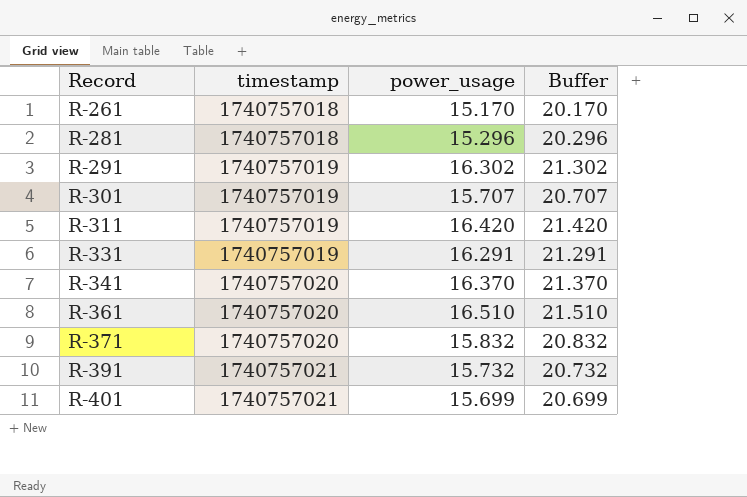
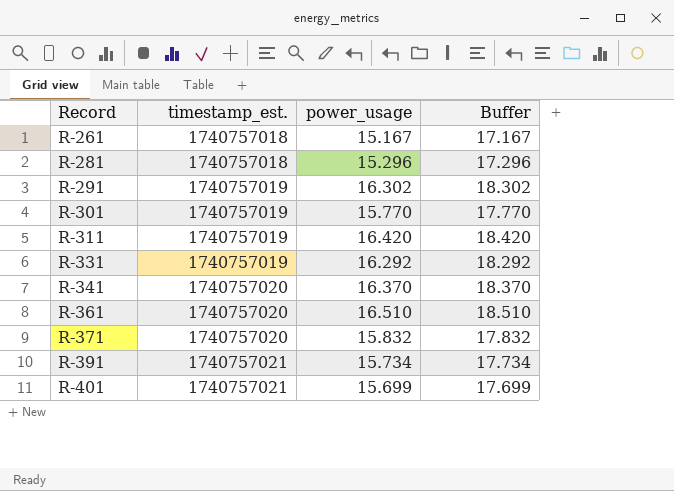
column name: timestamp -> timestamp_est.
column Buffer | formula: [power_usage] + 5 -> [power_usage] + 2
R-261 | power_usage: 15.170 -> 15.167
R-301 | power_usage: 15.707 -> 15.770
R-331 | power_usage: 16.291 -> 16.292
R-391 | power_usage: 15.732 -> 15.734

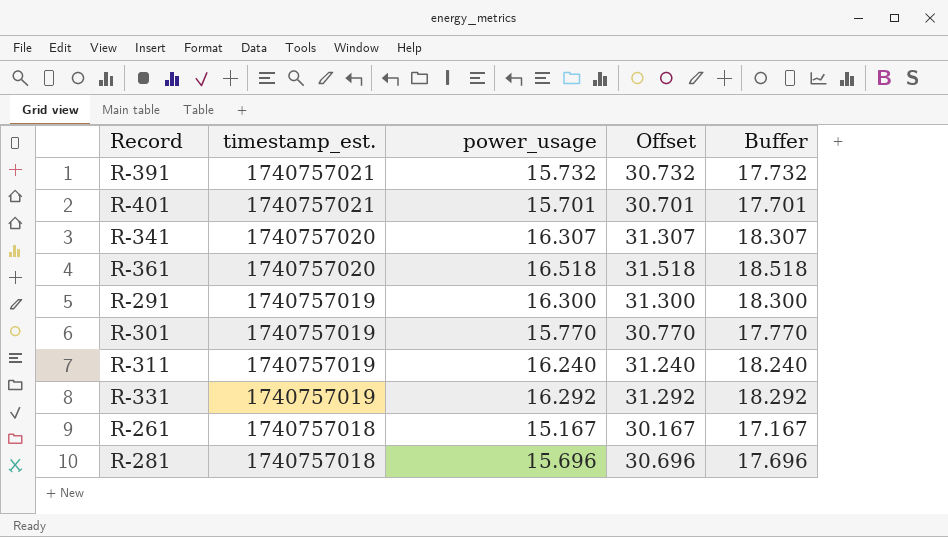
row order: Record ascending -> timestamp_est. descending
column Offset | formula: none -> [power_usage] + 15
row R-371: 1740757020 | 15.832 | 17.832 -> none
R-391 | power_usage: 15.734 -> 15.732
R-391 | Buffer: 17.734 -> 17.732
R-401 | power_usage: 15.699 -> 15.701
R-401 | Buffer: 17.699 -> 17.701
R-341 | power_usage: 16.370 -> 16.307
R-341 | Buffer: 18.370 -> 18.307
R-361 | power_usage: 16.510 -> 16.518
R-361 | Buffer: 18.510 -> 18.518
R-291 | power_usage: 16.302 -> 16.300
R-291 | Buffer: 18.302 -> 18.300
R-311 | power_usage: 16.420 -> 16.240
R-311 | Buffer: 18.420 -> 18.240
R-281 | power_usage: 15.296 -> 15.696
R-281 | Buffer: 17.296 -> 17.696

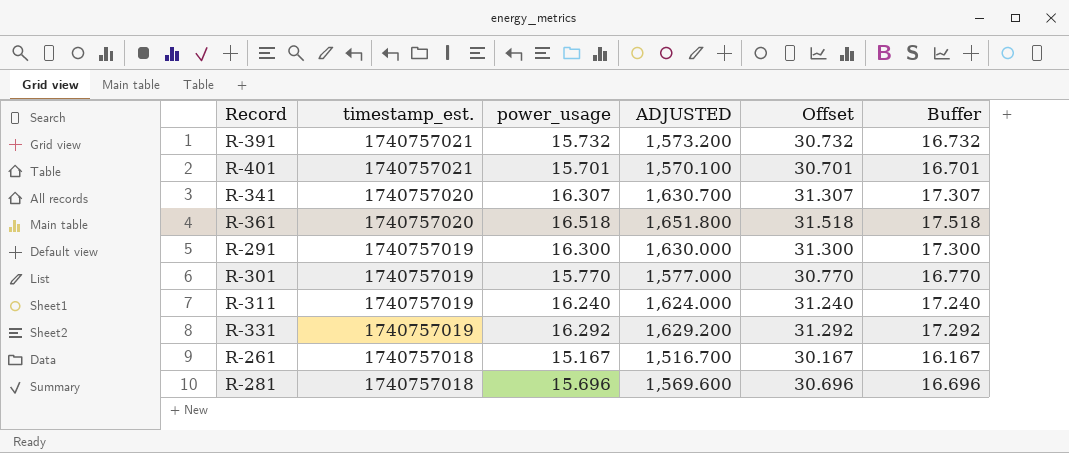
column ADJUSTED | formula: none -> [power_usage] * 100
column Buffer | formula: [power_usage] + 2 -> [power_usage] + 1

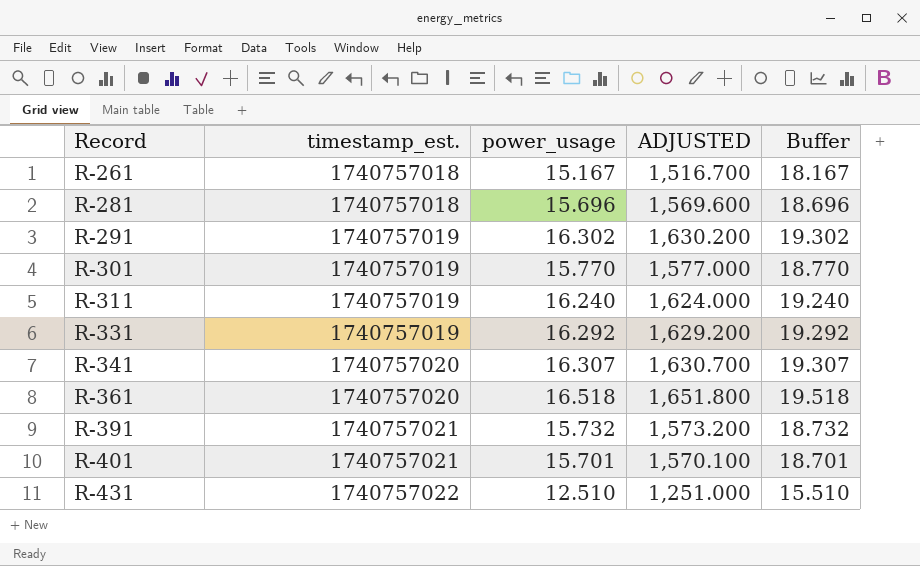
row order: timestamp_est. descending -> Record ascending
column Offset | formula: [power_usage] + 15 -> none
column Buffer | formula: [power_usage] + 1 -> [power_usage] + 3
R-291 | power_usage: 16.300 -> 16.302
R-291 | ADJUSTED: 1,630.000 -> 1,630.200
row R-431: none -> 1740757022 | 12.510 | 1,251.000 | 15.510

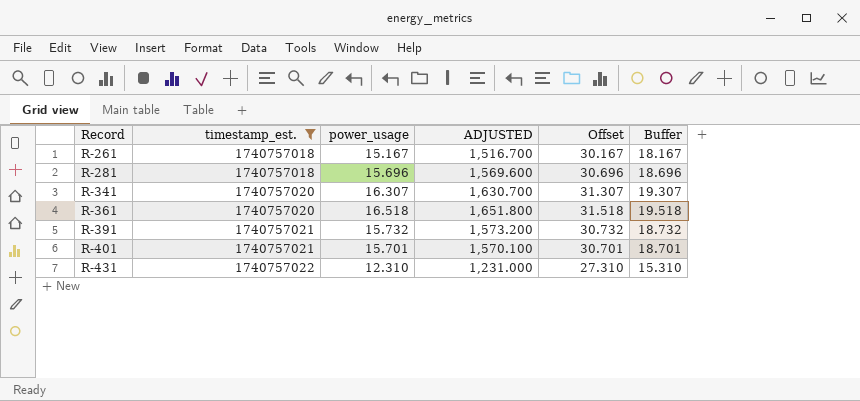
filter: none -> timestamp_est. != 1740757019
column Offset | formula: none -> [power_usage] + 15
R-431 | power_usage: 12.510 -> 12.310
R-431 | ADJUSTED: 1,251.000 -> 1,231.000
R-431 | Buffer: 15.510 -> 15.310

